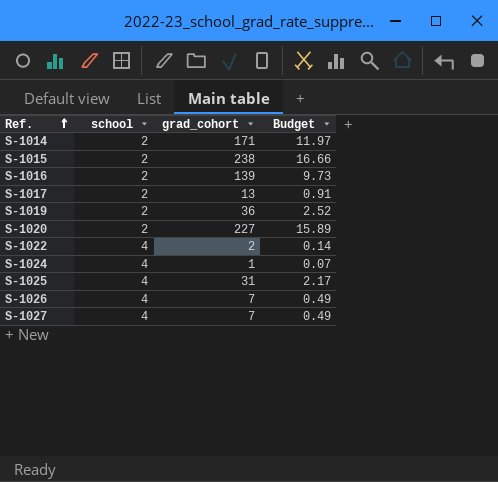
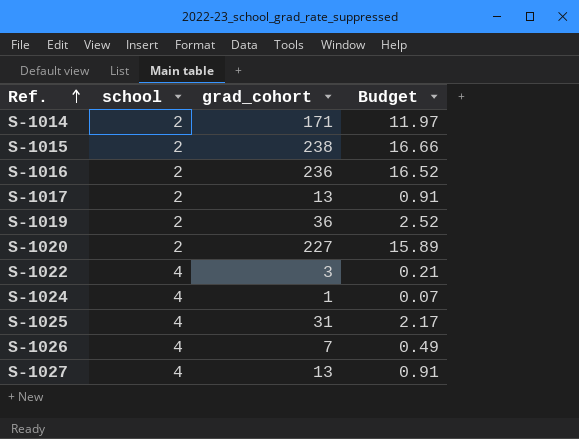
S-1016 | grad_cohort: 139 -> 236
S-1016 | Budget: 9.73 -> 16.52
S-1022 | grad_cohort: 2 -> 3
S-1022 | Budget: 0.14 -> 0.21
S-1027 | grad_cohort: 7 -> 13
S-1027 | Budget: 0.49 -> 0.91

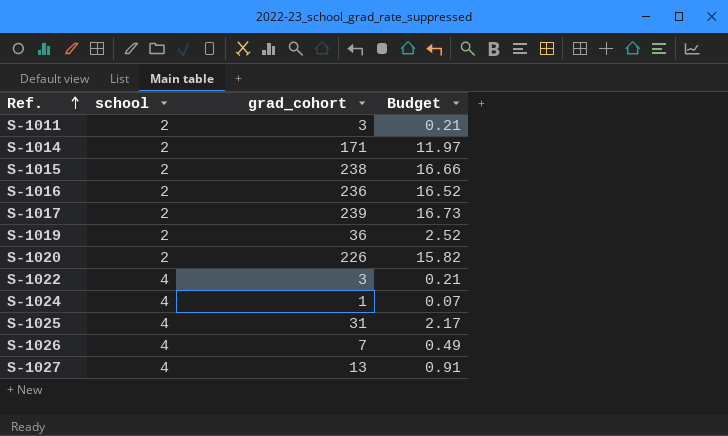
row S-1011: none -> 2 | 3 | 0.21
S-1017 | grad_cohort: 13 -> 239
S-1017 | Budget: 0.91 -> 16.73
S-1020 | grad_cohort: 227 -> 226
S-1020 | Budget: 15.89 -> 15.82

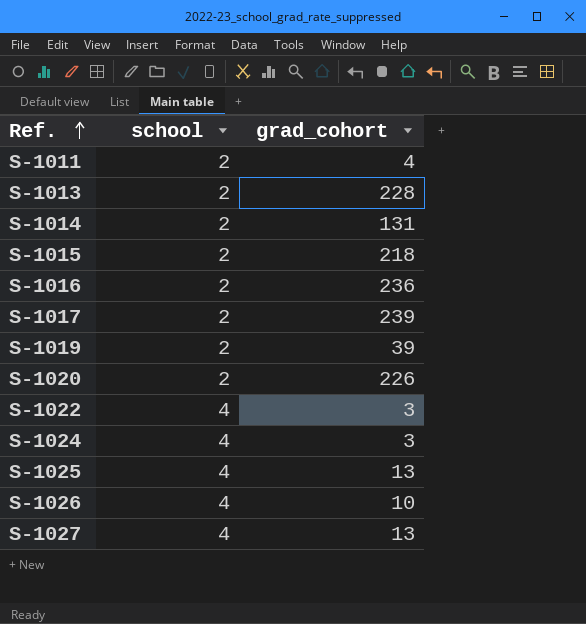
column Budget | formula: [grad_cohort] * 0.07 -> none
S-1011 | grad_cohort: 3 -> 4
row S-1013: none -> 2 | 228
S-1014 | grad_cohort: 171 -> 131
S-1015 | grad_cohort: 238 -> 218
S-1019 | grad_cohort: 36 -> 39
S-1024 | grad_cohort: 1 -> 3
S-1025 | grad_cohort: 31 -> 13
S-1026 | grad_cohort: 7 -> 10

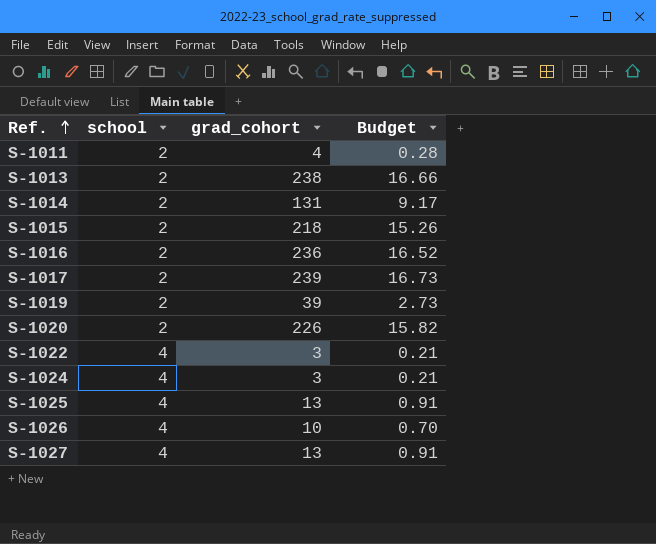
column Budget | formula: none -> [grad_cohort] * 0.07
S-1013 | grad_cohort: 228 -> 238

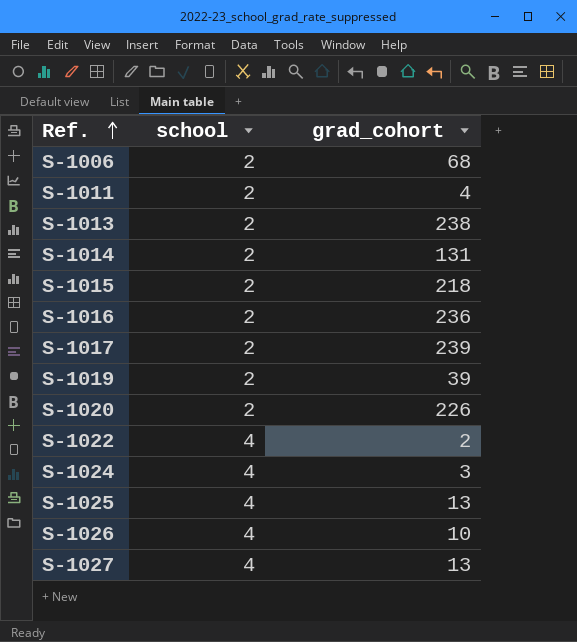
column Budget | formula: [grad_cohort] * 0.07 -> none
row S-1006: none -> 2 | 68
S-1022 | grad_cohort: 3 -> 2

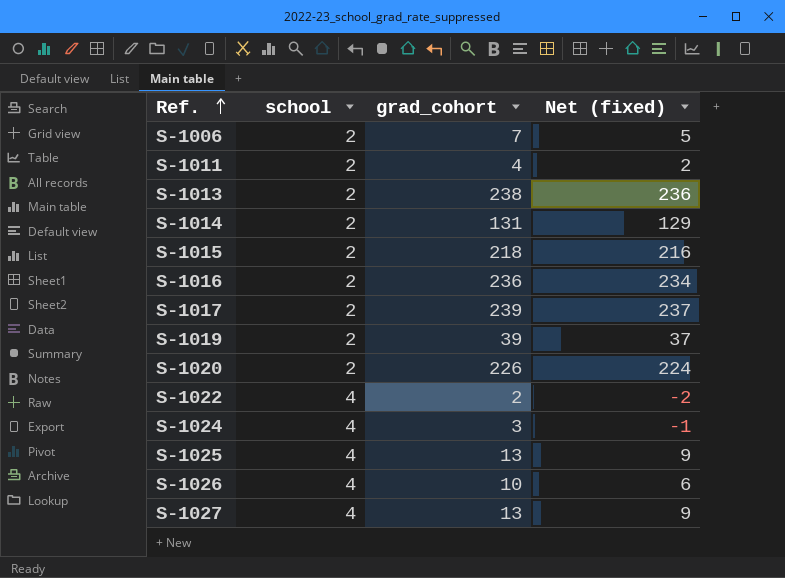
column Net (fixed) | formula: none -> [grad_cohort] - [school]
S-1006 | grad_cohort: 68 -> 7

